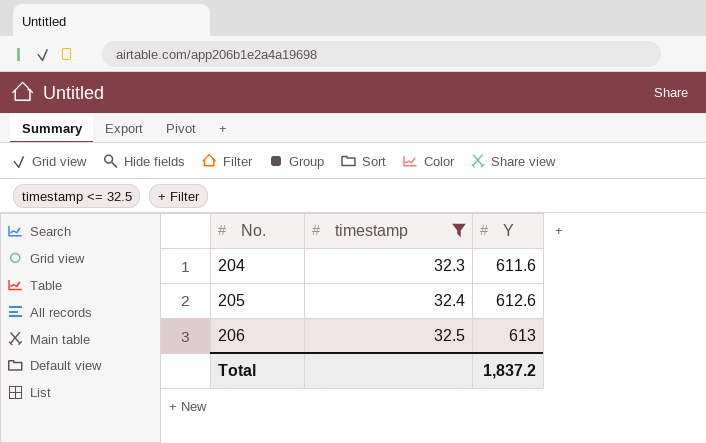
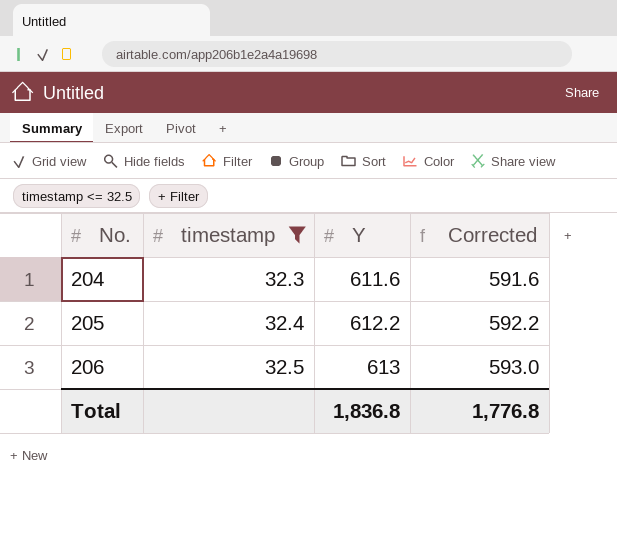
column Corrected | formula: none -> [Y] - 20
205 | Y: 612.6 -> 612.2
Total | Y: 1,837.2 -> 1,836.8

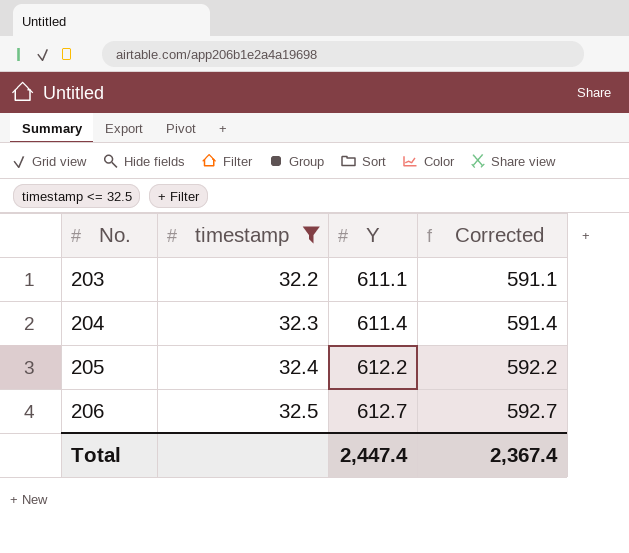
row 203: none -> 32.2 | 611.1 | 591.1
204 | Y: 611.6 -> 611.4
204 | Corrected: 591.6 -> 591.4
206 | Y: 613 -> 612.7
206 | Corrected: 593.0 -> 592.7
Total | Y: 1,836.8 -> 2,447.4
Total | Corrected: 1,776.8 -> 2,367.4

